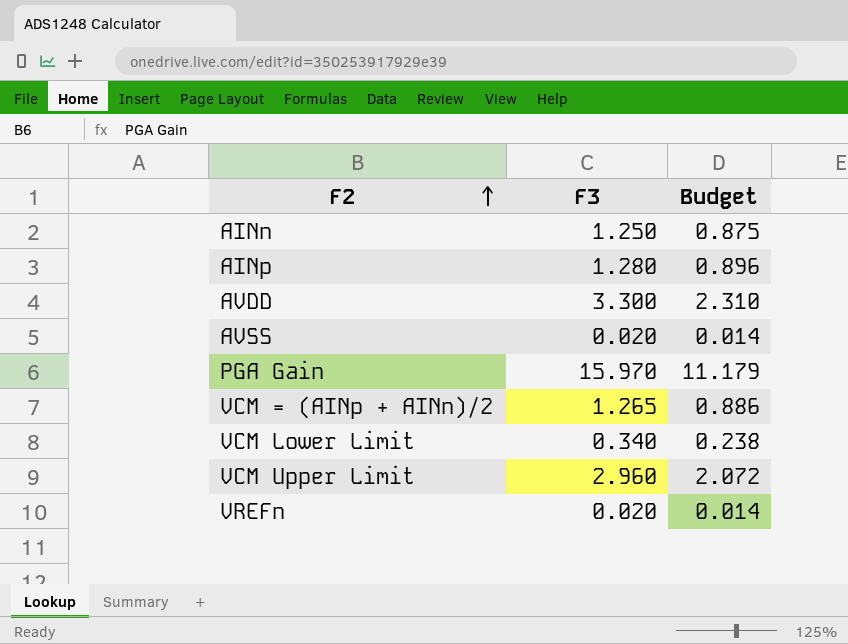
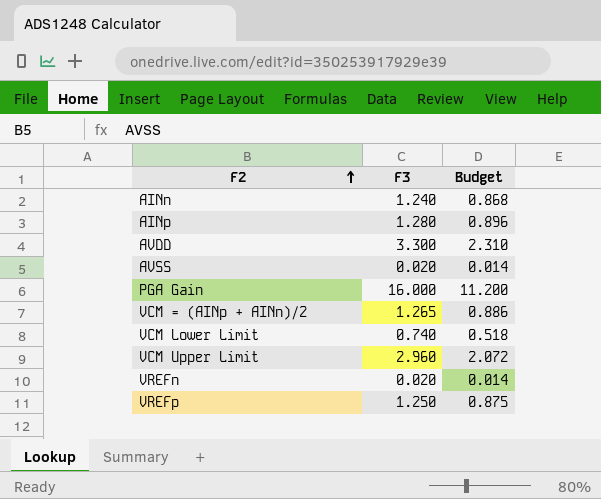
AINn | F3: 1.250 -> 1.240
AINn | Budget: 0.875 -> 0.868
PGA Gain | F3: 15.970 -> 16.000
PGA Gain | Budget: 11.179 -> 11.200
VCM Lower Limit | F3: 0.340 -> 0.740
VCM Lower Limit | Budget: 0.238 -> 0.518
row VREFp: none -> 1.250 | 0.875

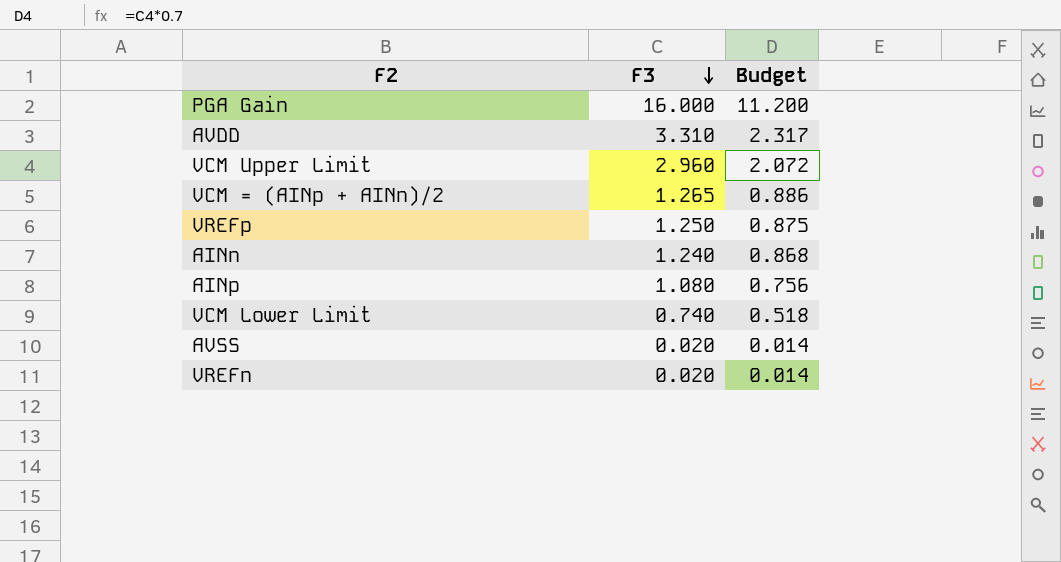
row order: F2 ascending -> F3 descending
AVDD | F3: 3.300 -> 3.310
AVDD | Budget: 2.310 -> 2.317
AINp | F3: 1.280 -> 1.080
AINp | Budget: 0.896 -> 0.756

